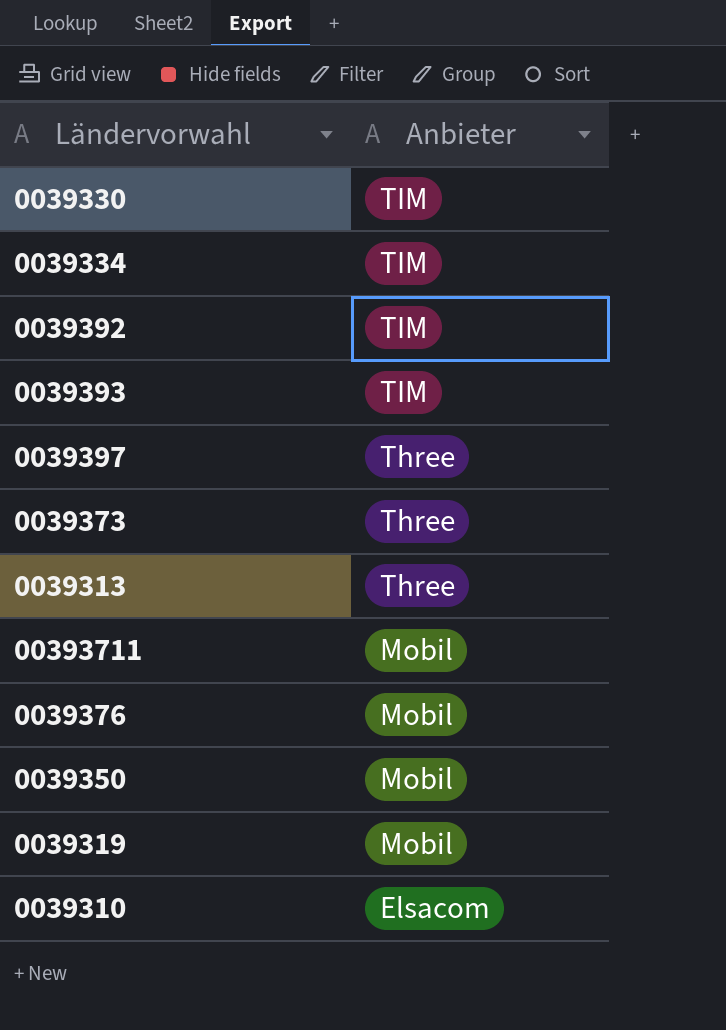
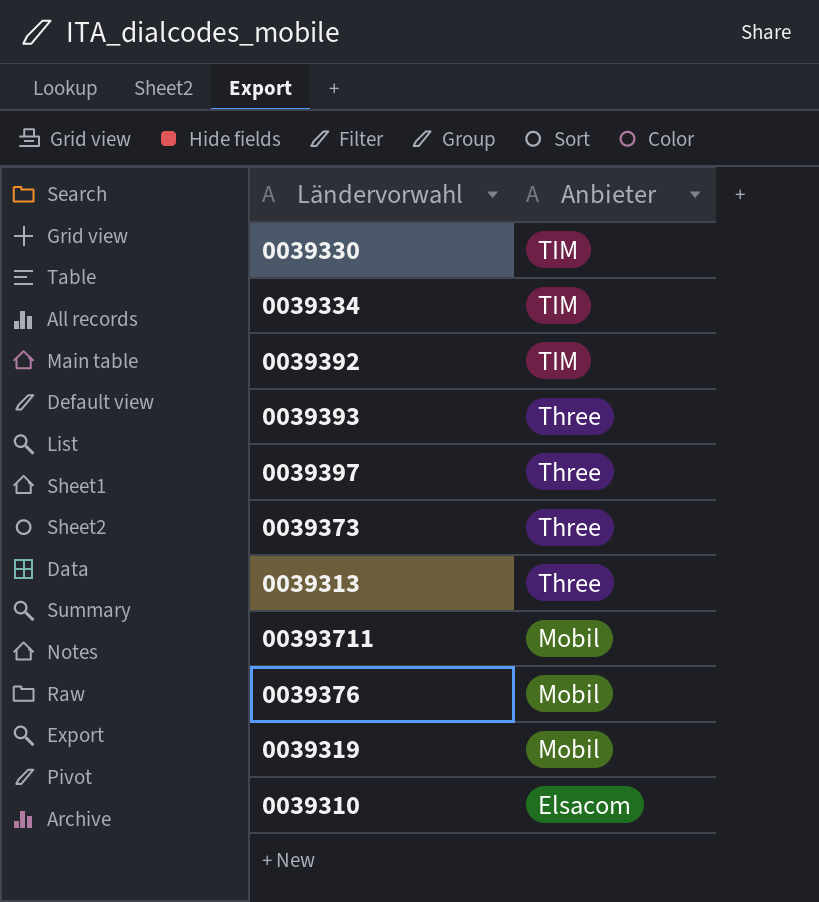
row 0039350: Mobil -> none
0039393 | Anbieter: TIM -> Three

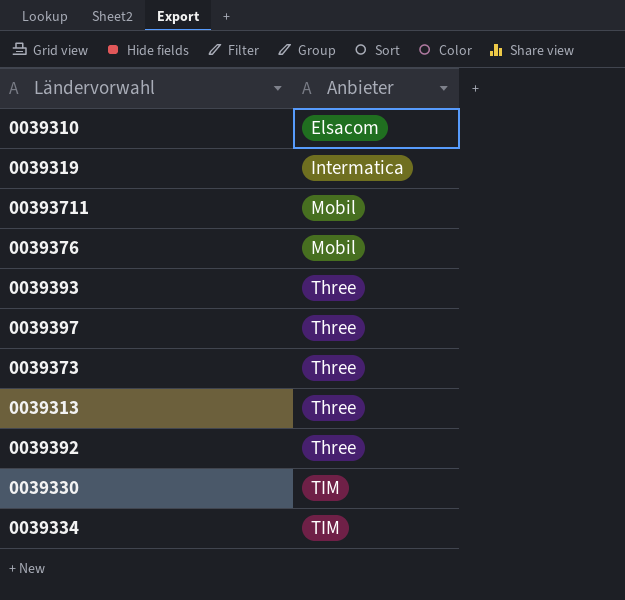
row order: Anbieter descending -> Anbieter ascending
0039319 | Anbieter: Mobil -> Intermatica
0039392 | Anbieter: TIM -> Three

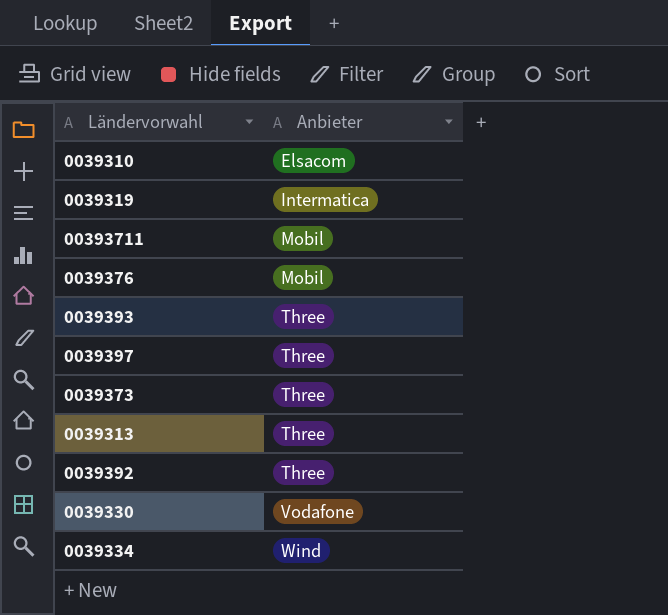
0039330 | Anbieter: TIM -> Vodafone
0039334 | Anbieter: TIM -> Wind

